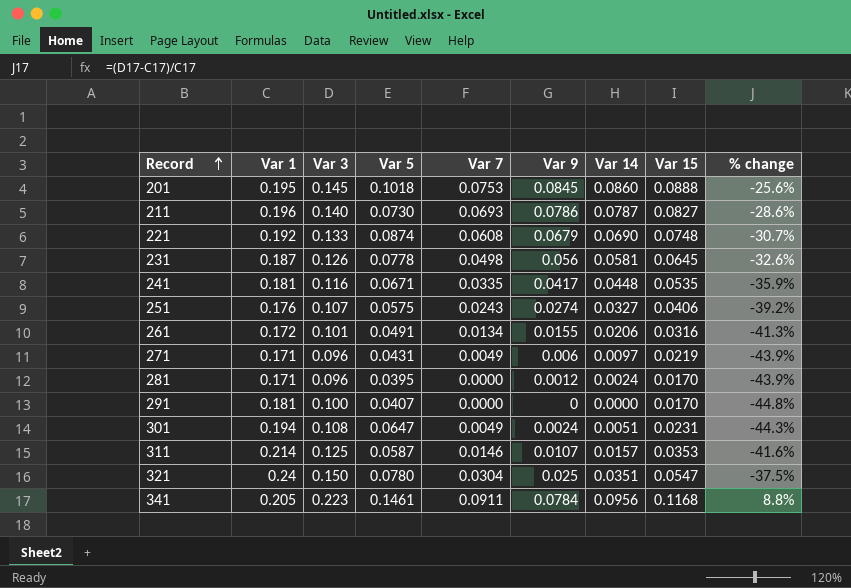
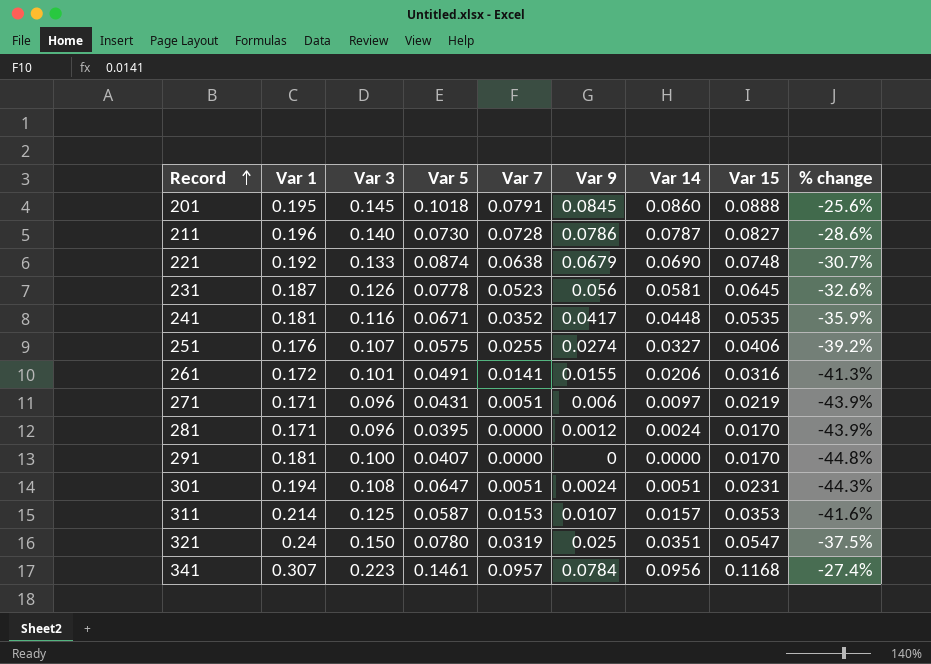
201 | Var 7: 0.0753 -> 0.0791
211 | Var 7: 0.0693 -> 0.0728
221 | Var 7: 0.0608 -> 0.0638
231 | Var 7: 0.0498 -> 0.0523
241 | Var 7: 0.0335 -> 0.0352
251 | Var 7: 0.0243 -> 0.0255
261 | Var 7: 0.0134 -> 0.0141
271 | Var 7: 0.0049 -> 0.0051
301 | Var 7: 0.0049 -> 0.0051
311 | Var 7: 0.0146 -> 0.0153
321 | Var 7: 0.0304 -> 0.0319
341 | Var 1: 0.205 -> 0.307
341 | Var 7: 0.0911 -> 0.0957
341 | % change: 8.8% -> -27.4%

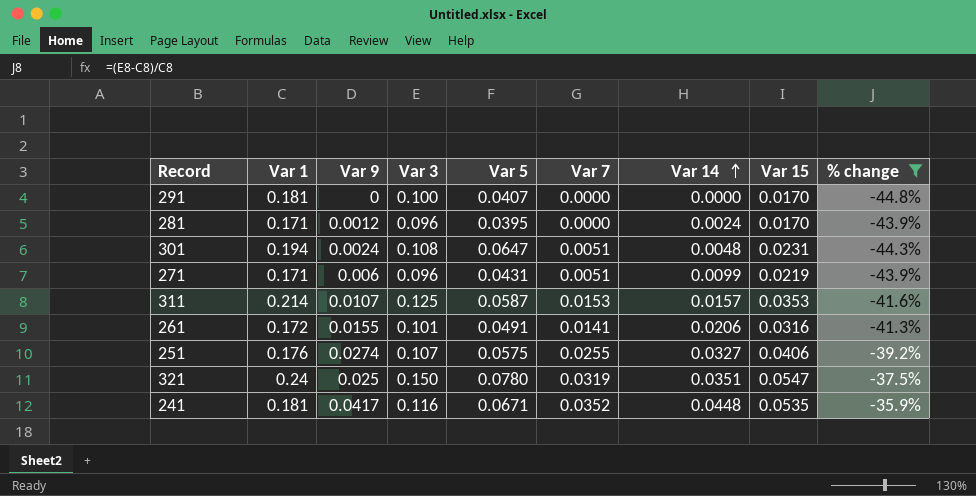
filter: none -> % change <= -35.9%
row order: Record ascending -> Var 14 ascending
column Var 9 | position: 6 -> 3
301 | Var 14: 0.0051 -> 0.0048
271 | Var 14: 0.0097 -> 0.0099

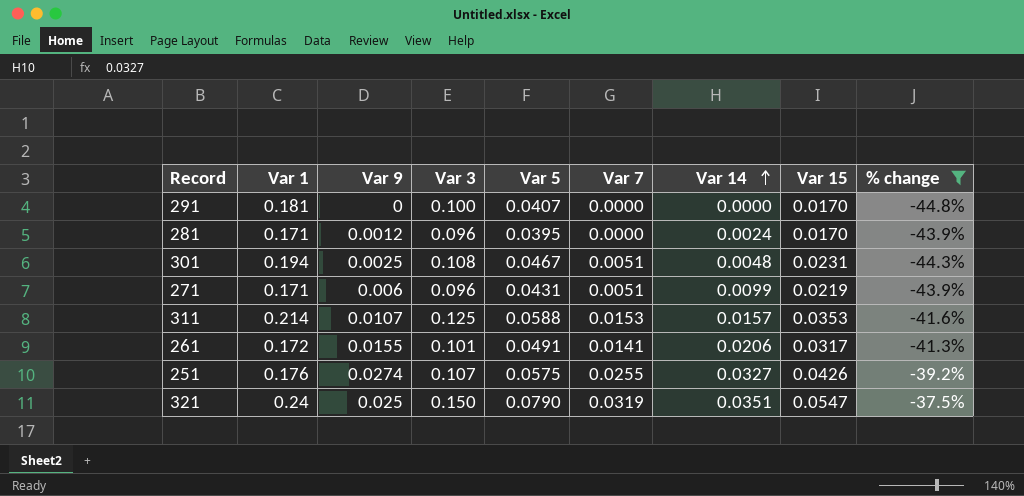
row 241: 0.181 | 0.0417 | 0.116 | 0.0671 | 0.0352 | 0.0448 | 0.0535 | -35.9% -> none
301 | Var 9: 0.0024 -> 0.0025
301 | Var 5: 0.0647 -> 0.0467
311 | Var 5: 0.0587 -> 0.0588
261 | Var 15: 0.0316 -> 0.0317
251 | Var 15: 0.0406 -> 0.0426
321 | Var 5: 0.0780 -> 0.0790

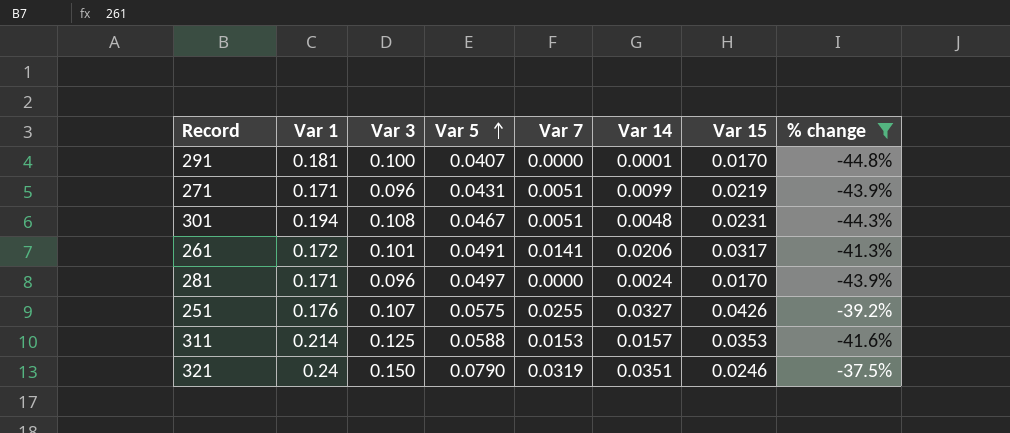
row order: Var 14 ascending -> Var 5 ascending
column Var 9 | position: 3 -> none
291 | Var 14: 0.0000 -> 0.0001
281 | Var 5: 0.0395 -> 0.0497
321 | Var 15: 0.0547 -> 0.0246

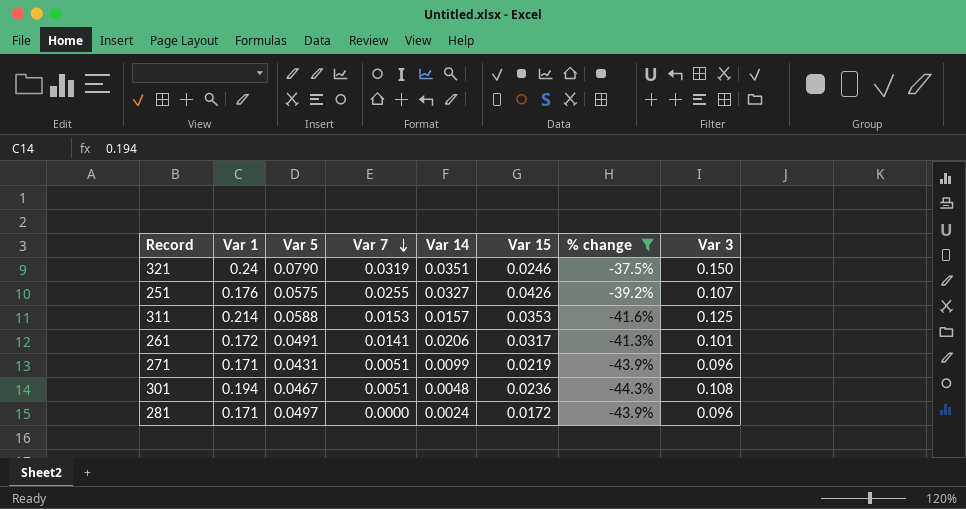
row order: Var 5 ascending -> Var 7 descending
column Var 3 | position: 3 -> 8
row 291: 0.181 | 0.100 | 0.0407 | 0.0000 | 0.0001 | 0.0170 | -44.8% -> none
301 | Var 15: 0.0231 -> 0.0236
281 | Var 15: 0.0170 -> 0.0172

